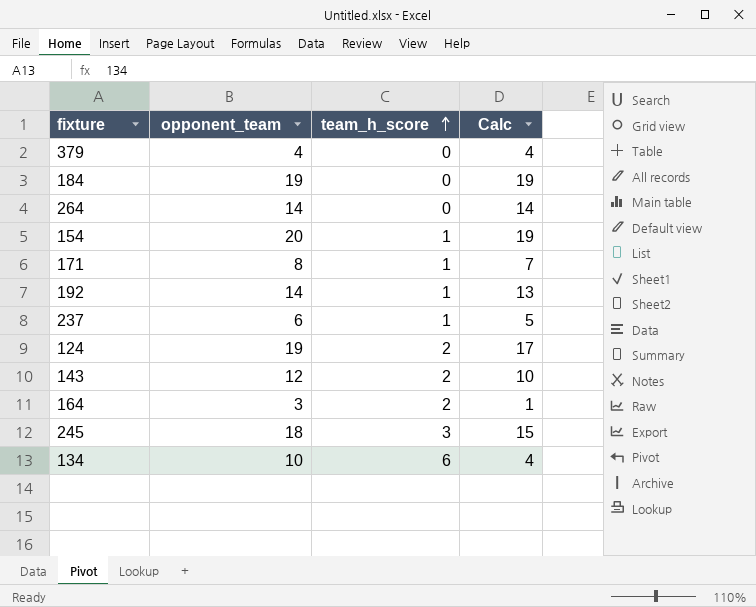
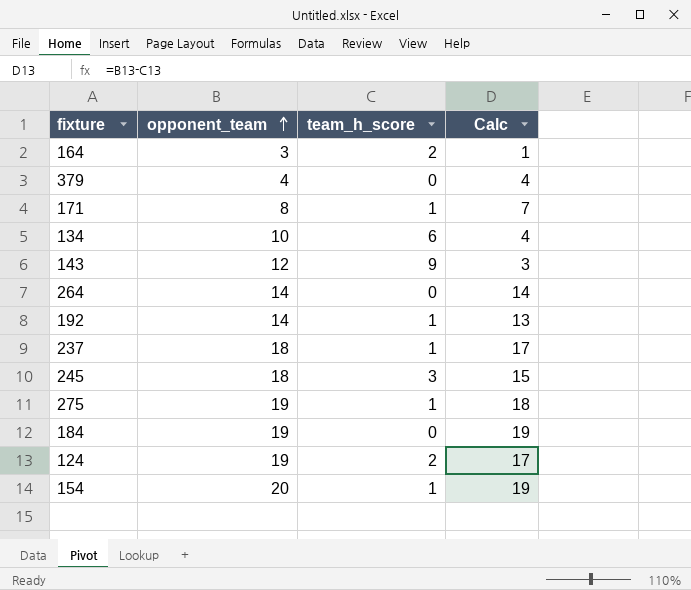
row order: team_h_score ascending -> opponent_team ascending
143 | team_h_score: 2 -> 9
143 | Calc: 10 -> 3
237 | opponent_team: 6 -> 18
237 | Calc: 5 -> 17
row 275: none -> 19 | 1 | 18

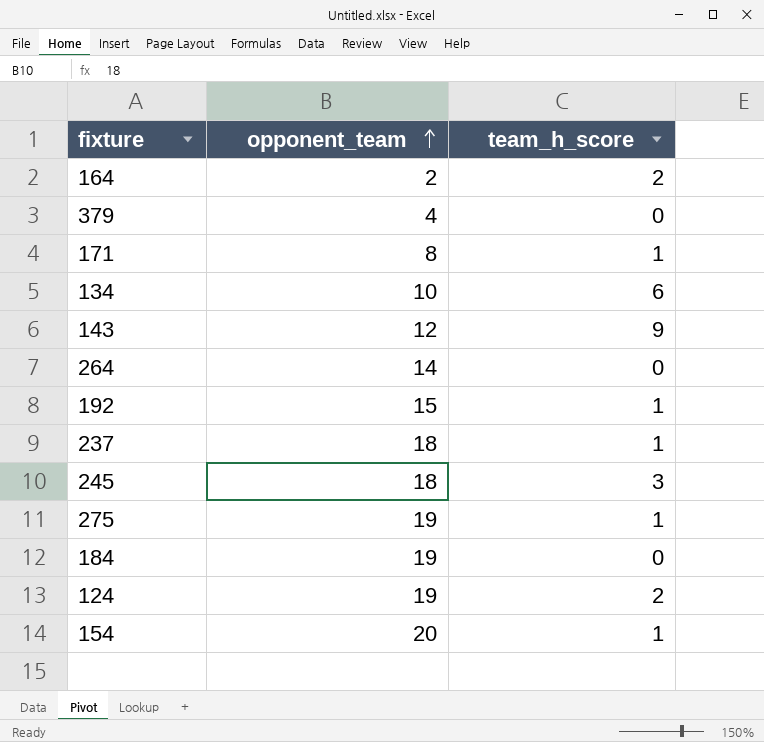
column Calc | formula: [opponent_team] - [team_h_score] -> none
164 | opponent_team: 3 -> 2
192 | opponent_team: 14 -> 15

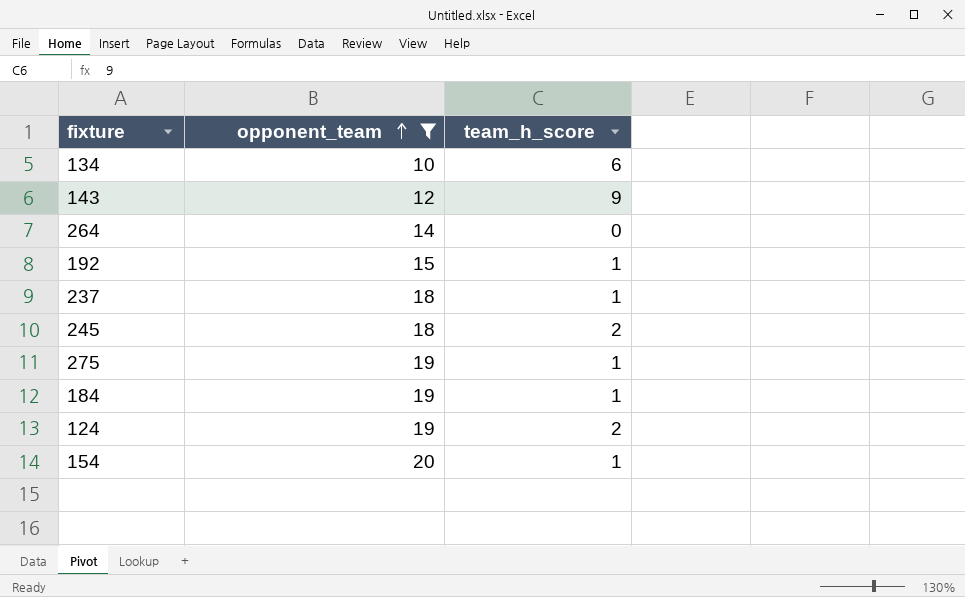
filter: none -> opponent_team >= 10
245 | team_h_score: 3 -> 2
184 | team_h_score: 0 -> 1

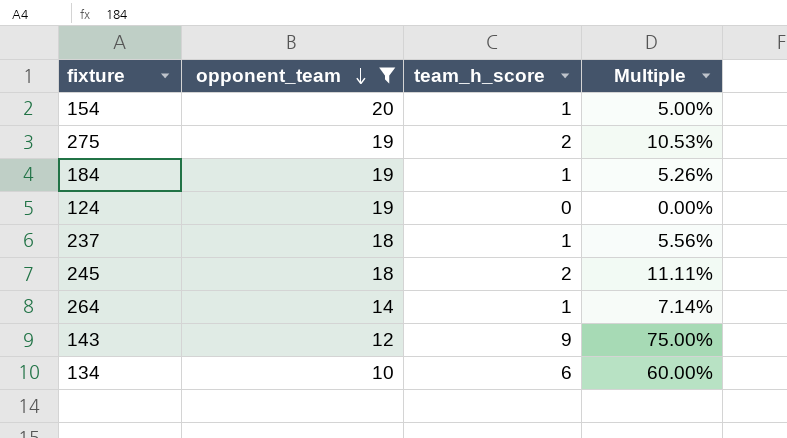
row order: opponent_team ascending -> opponent_team descending
column Multiple | formula: none -> [team_h_score] / [opponent_team]
row 192: 15 | 1 -> none
275 | team_h_score: 1 -> 2
124 | team_h_score: 2 -> 0
264 | team_h_score: 0 -> 1

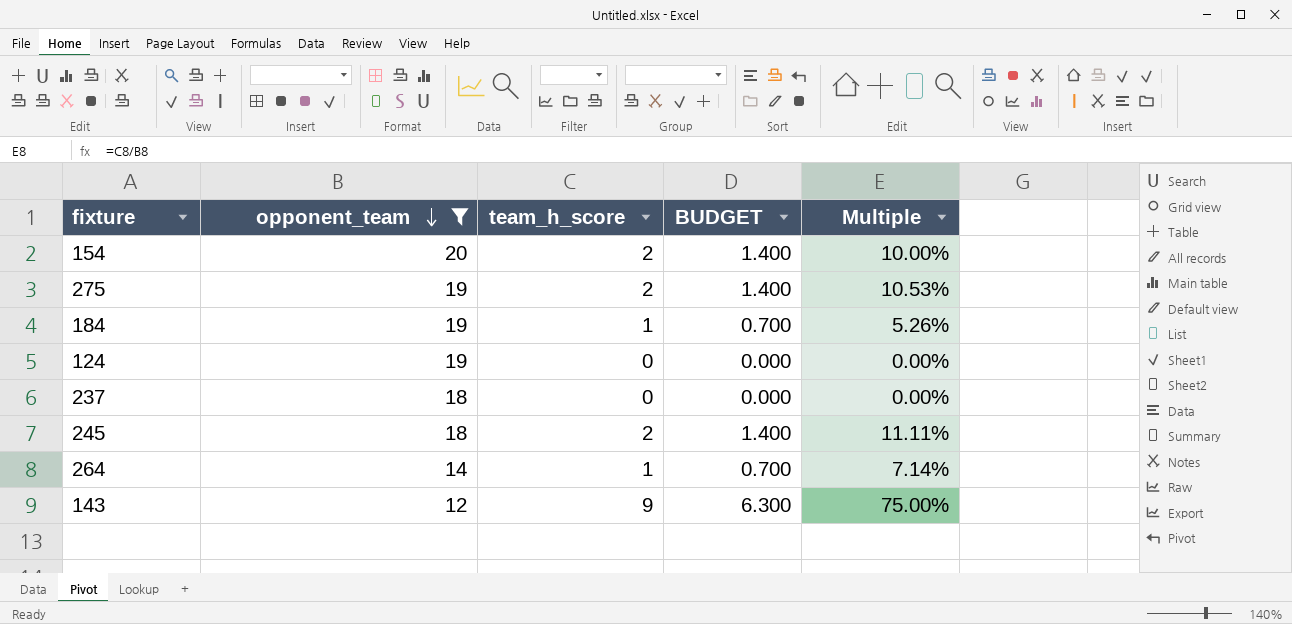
column BUDGET | formula: none -> [team_h_score] * 0.7
row 134: 10 | 6 | 60.00% -> none
154 | team_h_score: 1 -> 2
154 | Multiple: 5.00% -> 10.00%
237 | team_h_score: 1 -> 0
237 | Multiple: 5.56% -> 0.00%

